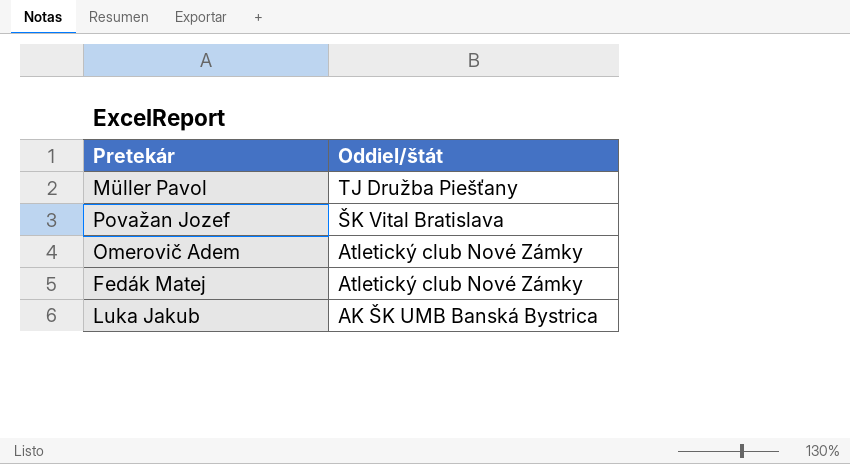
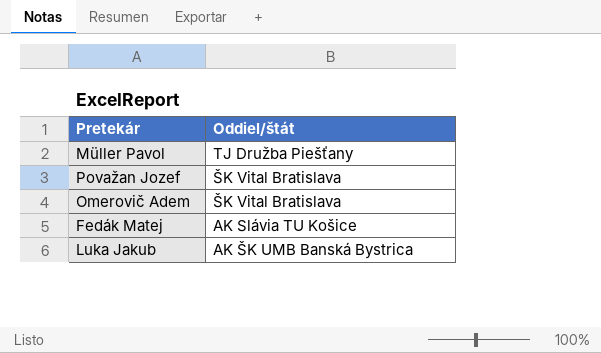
Omerovič Adem | Oddiel/štát: Atletický club Nové Zámky -> ŠK Vital Bratislava
Fedák Matej | Oddiel/štát: Atletický club Nové Zámky -> AK Slávia TU Košice

